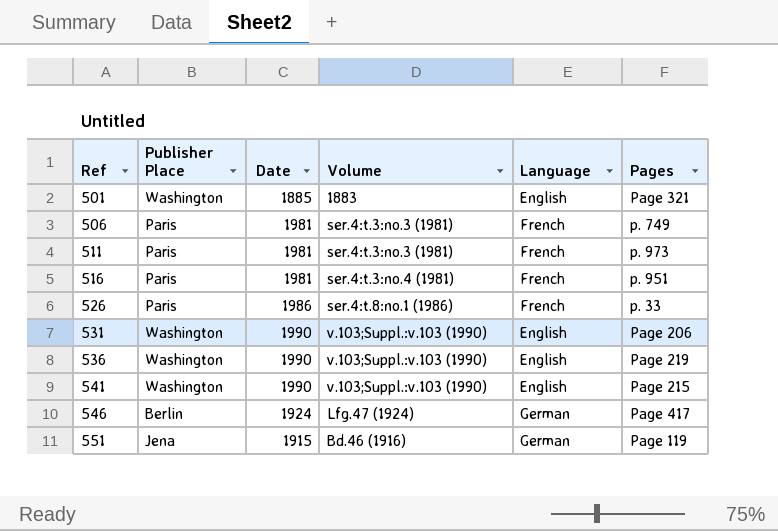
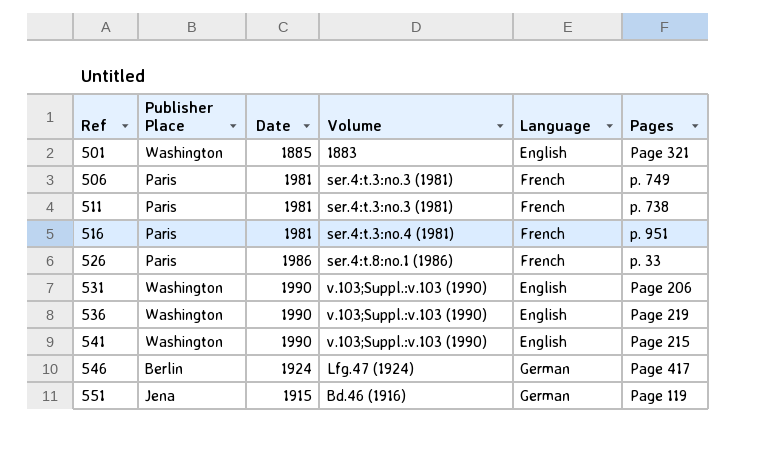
511 | Pages: p. 973 -> p. 738

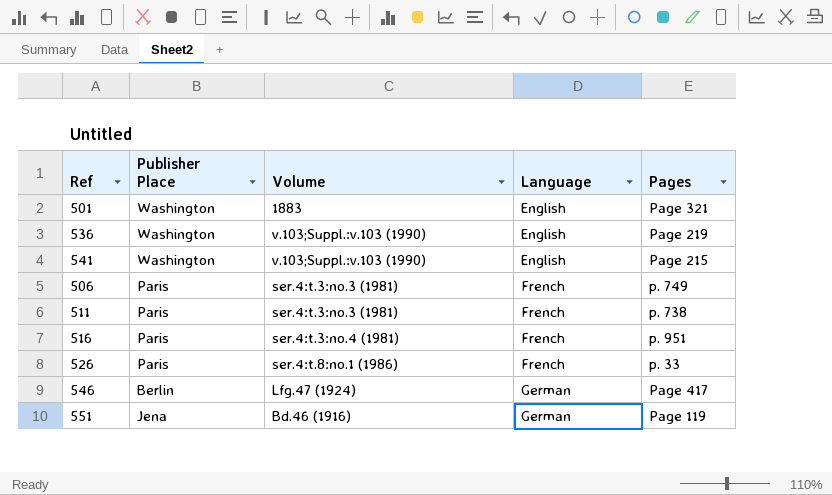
row order: Ref ascending -> Language ascending
column Date | position: 3 -> none
row 531: Washington | 1990 | v.103;Suppl.:v.103 (1990) | English | Page 206 -> none

